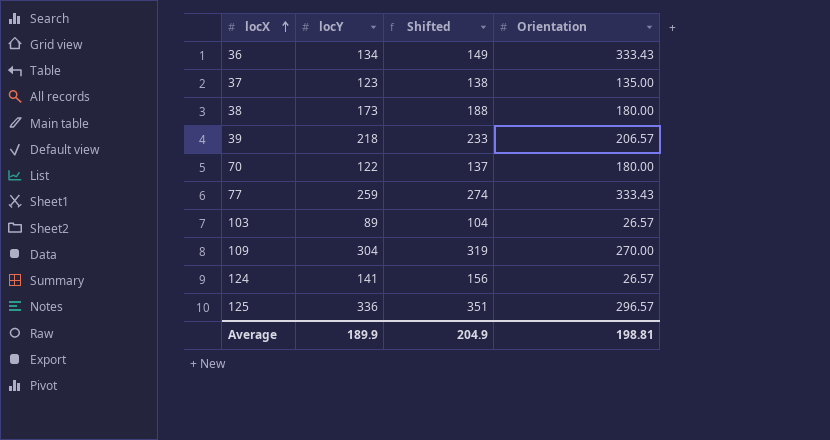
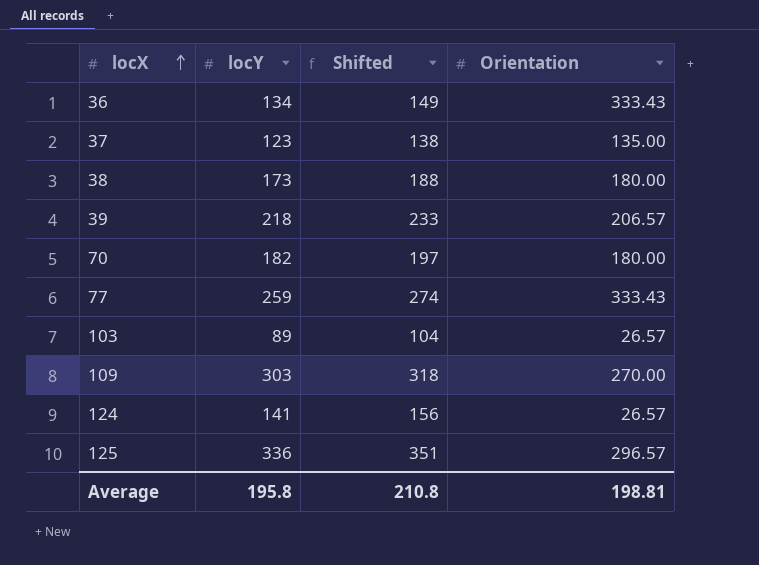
70 | locY: 122 -> 182
70 | Shifted: 137 -> 197
109 | locY: 304 -> 303
109 | Shifted: 319 -> 318
Average | locY: 189.9 -> 195.8
Average | Shifted: 204.9 -> 210.8

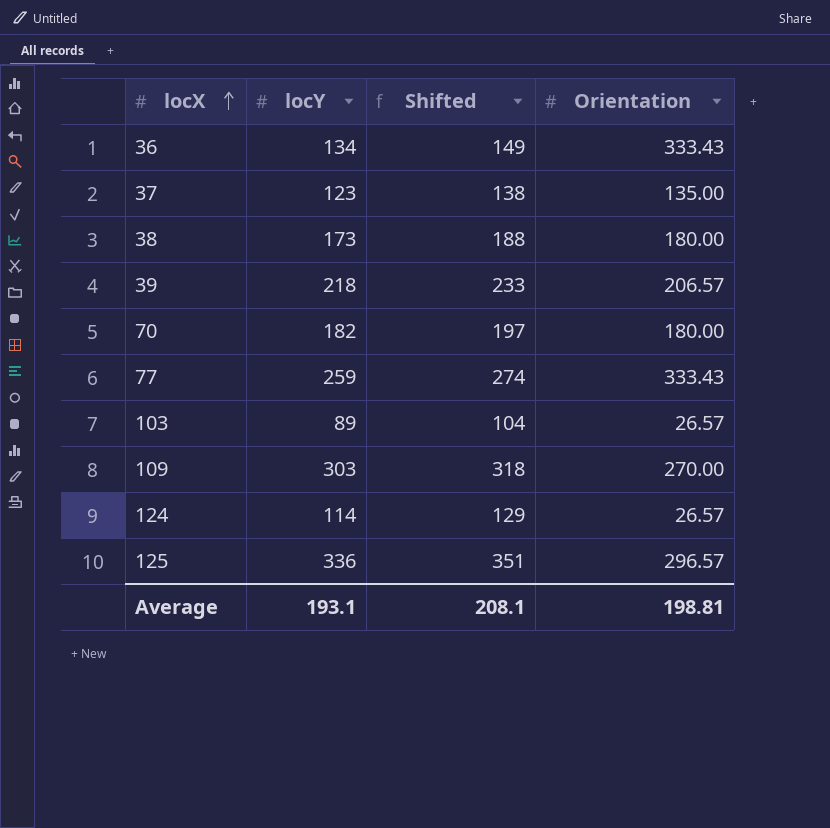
124 | locY: 141 -> 114
124 | Shifted: 156 -> 129
Average | locY: 195.8 -> 193.1
Average | Shifted: 210.8 -> 208.1

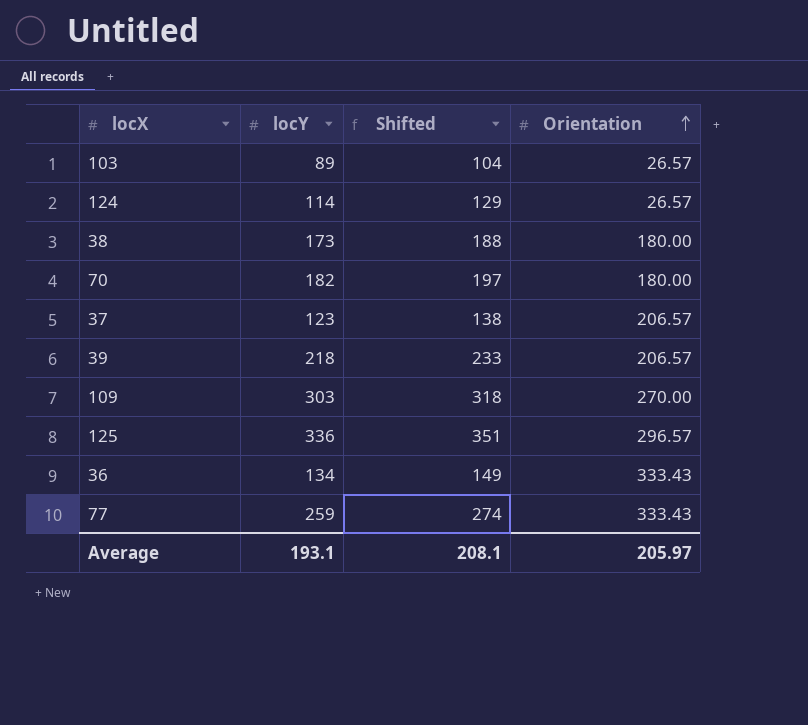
row order: locX ascending -> Orientation ascending
37 | Orientation: 135.00 -> 206.57
Average | Orientation: 198.81 -> 205.97

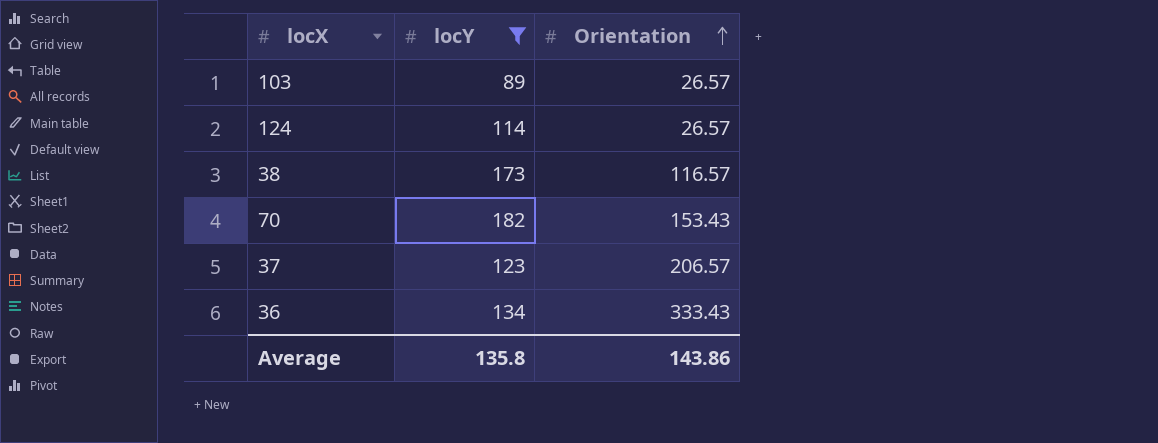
filter: none -> locY <= 182
column Shifted | formula: [locY] + 15 -> none
38 | Orientation: 180.00 -> 116.57
70 | Orientation: 180.00 -> 153.43
Average | locY: 193.1 -> 135.8
Average | Orientation: 205.97 -> 143.86

